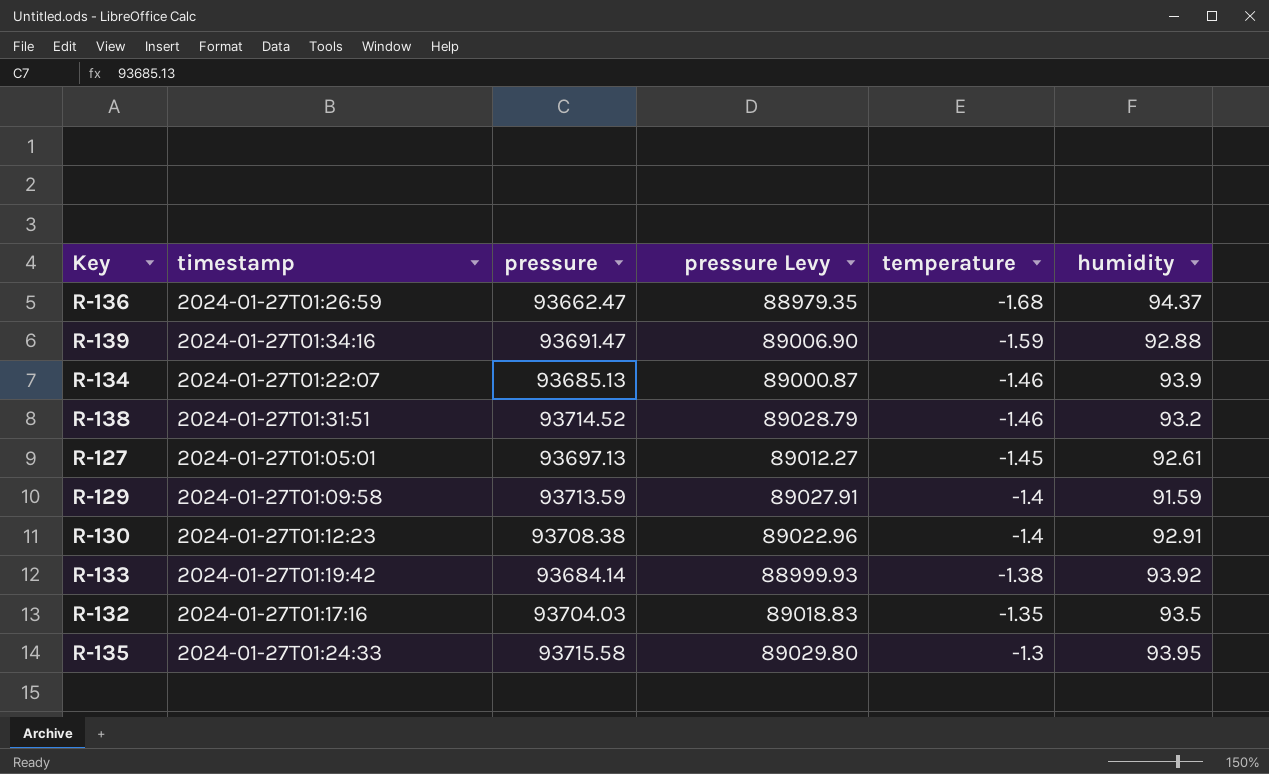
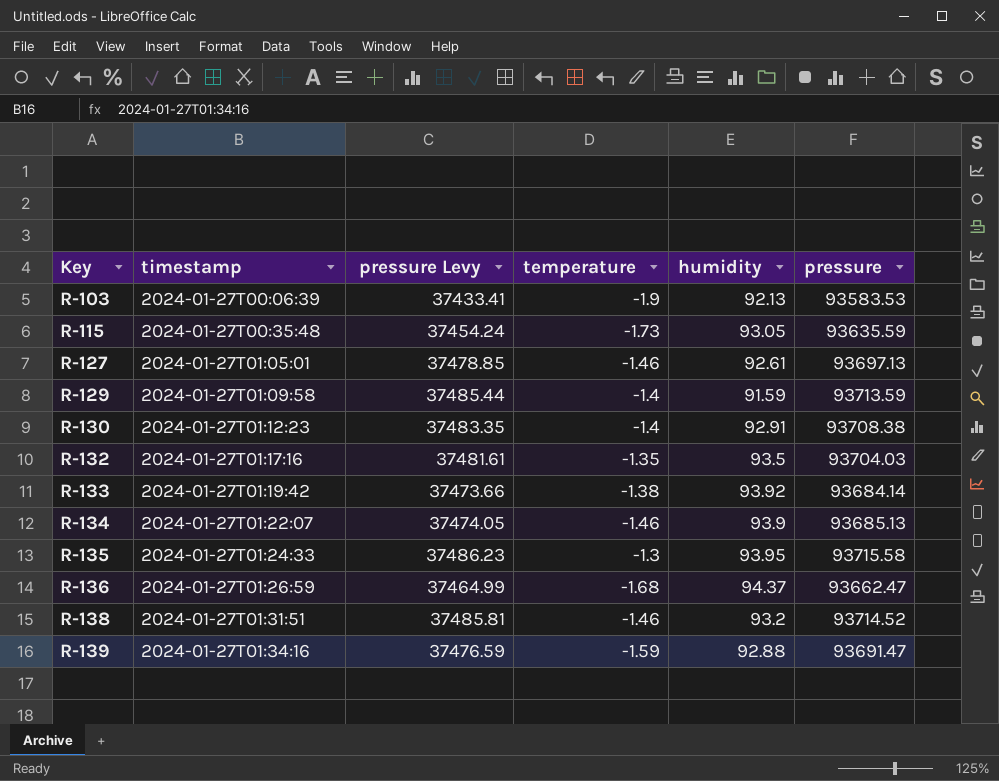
row order: temperature ascending -> Key ascending
column pressure Levy | formula: [pressure] * 0.95 -> [pressure] * 0.4
column pressure | position: 3 -> 6
row R-103: none -> 2024-01-27T00:06:39 | 37433.41 | -1.9 | 92.13 | 93583.53
row R-115: none -> 2024-01-27T00:35:48 | 37454.24 | -1.73 | 93.05 | 93635.59
R-127 | temperature: -1.45 -> -1.46

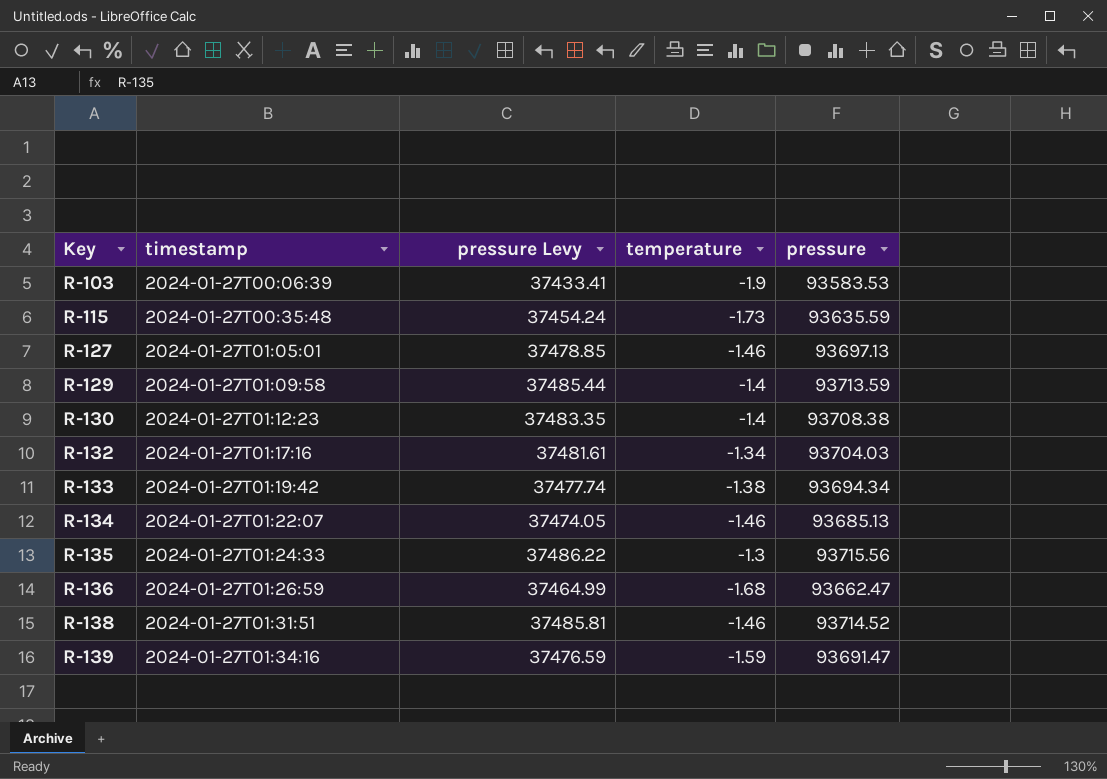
column humidity | position: 5 -> none
R-132 | temperature: -1.35 -> -1.34
R-133 | pressure Levy: 37473.66 -> 37477.74
R-133 | pressure: 93684.14 -> 93694.34
R-135 | pressure Levy: 37486.23 -> 37486.22
R-135 | pressure: 93715.58 -> 93715.56

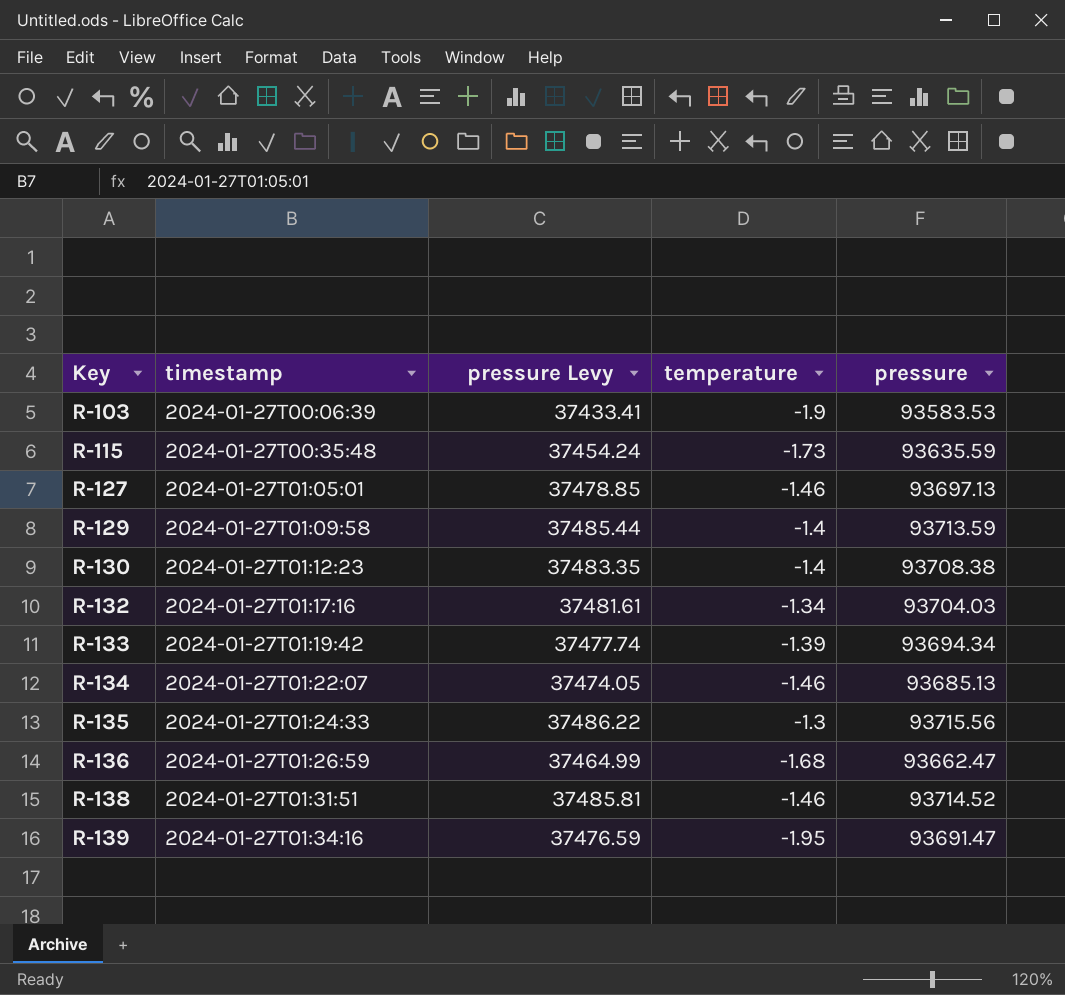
R-133 | temperature: -1.38 -> -1.39
R-139 | temperature: -1.59 -> -1.95

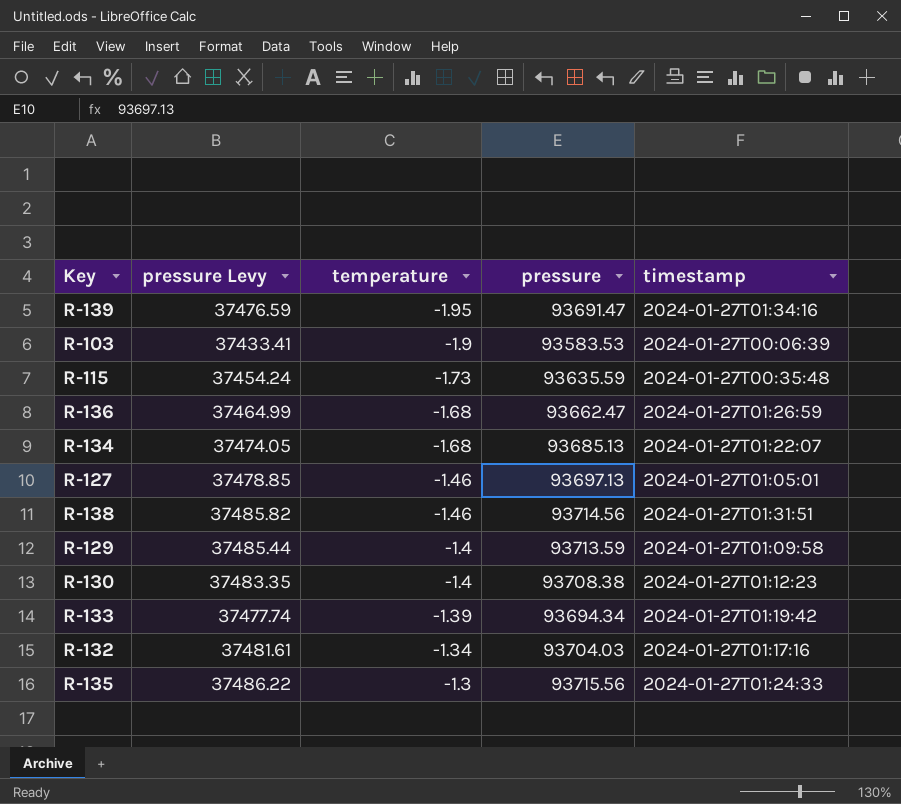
row order: Key ascending -> temperature ascending
column timestamp | position: 2 -> 5
R-134 | temperature: -1.46 -> -1.68
R-138 | pressure Levy: 37485.81 -> 37485.82
R-138 | pressure: 93714.52 -> 93714.56

